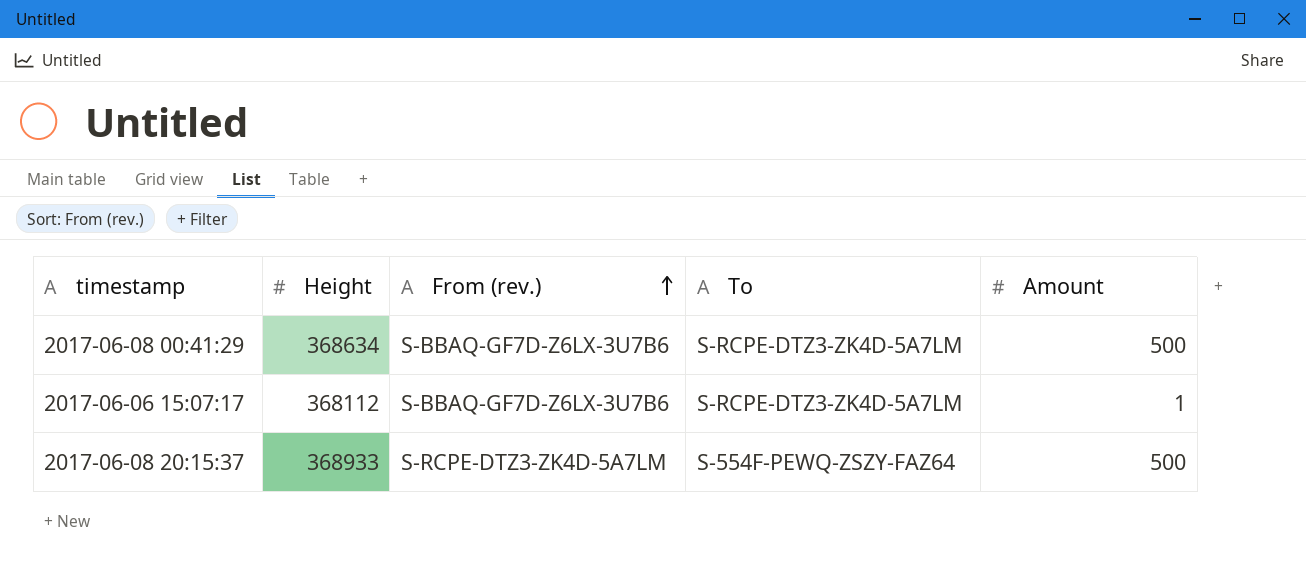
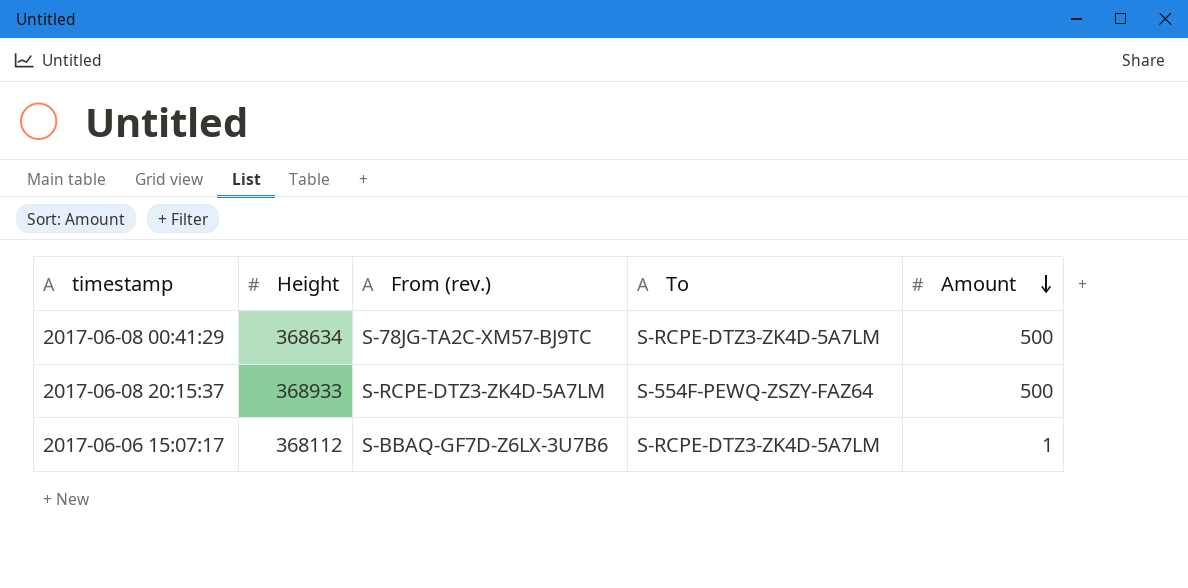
row order: From (rev.) ascending -> Amount descending
2017-06-08 00:41:29 | From (rev.): S-BBAQ-GF7D-Z6LX-3U7B6 -> S-78JG-TA2C-XM57-BJ9TC

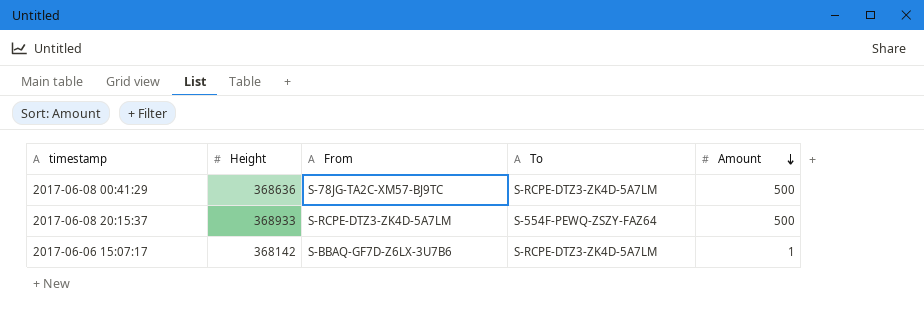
column name: From (rev.) -> From
2017-06-08 00:41:29 | Height: 368634 -> 368636
2017-06-06 15:07:17 | Height: 368112 -> 368142

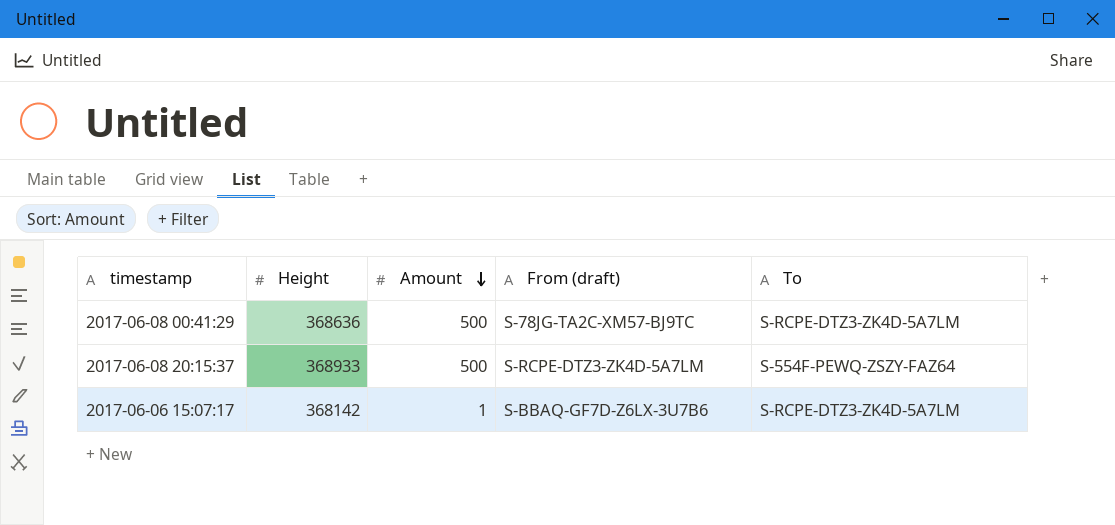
column Amount | position: 5 -> 3
column name: From -> From (draft)

